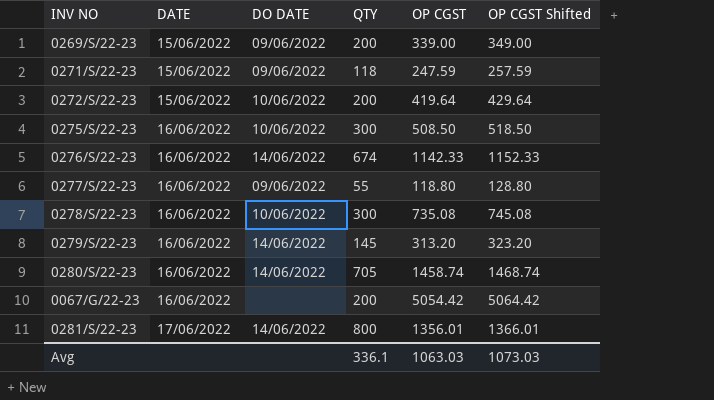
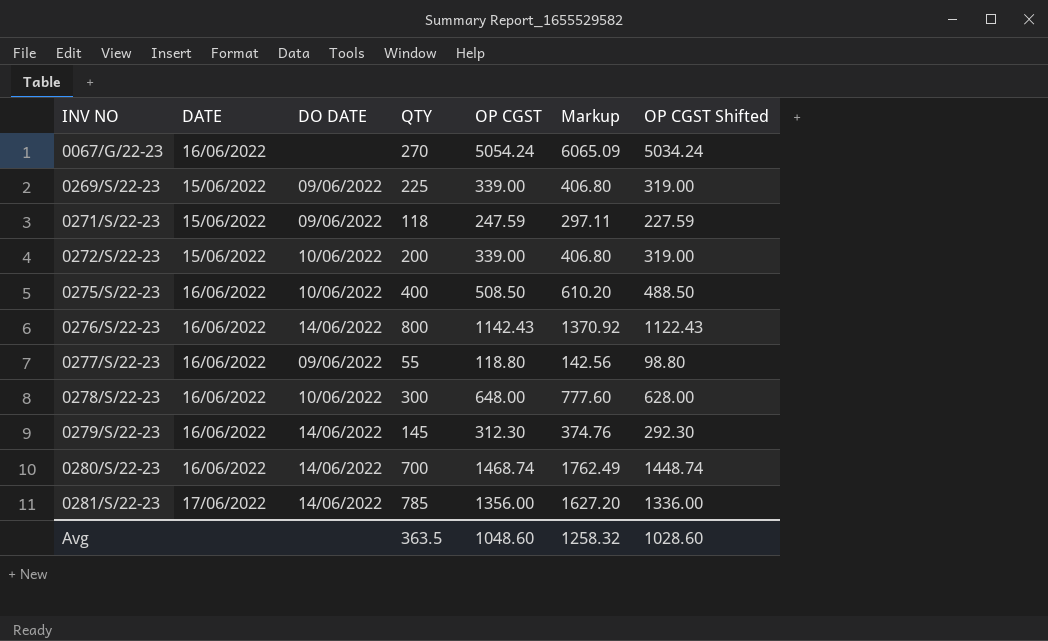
row order: DATE ascending -> INV NO ascending
column Markup | formula: none -> [OP CGST] * 1.2
column OP CGST Shifted | formula: [OP CGST] + 10 -> [OP CGST] - 20
0067/G/22-23 | QTY: 200 -> 270
0067/G/22-23 | OP CGST: 5054.42 -> 5054.24
0269/S/22-23 | QTY: 200 -> 225
0272/S/22-23 | OP CGST: 419.64 -> 339.00
0275/S/22-23 | QTY: 300 -> 400
0276/S/22-23 | QTY: 674 -> 800
0276/S/22-23 | OP CGST: 1142.33 -> 1142.43
0278/S/22-23 | OP CGST: 735.08 -> 648.00
0279/S/22-23 | OP CGST: 313.20 -> 312.30
0280/S/22-23 | QTY: 705 -> 700
0280/S/22-23 | OP CGST: 1458.74 -> 1468.74
0281/S/22-23 | QTY: 800 -> 785
0281/S/22-23 | OP CGST: 1356.01 -> 1356.00
Avg | QTY: 336.1 -> 363.5
Avg | OP CGST: 1063.03 -> 1048.60
Avg | OP CGST Shifted: 1073.03 -> 1028.60

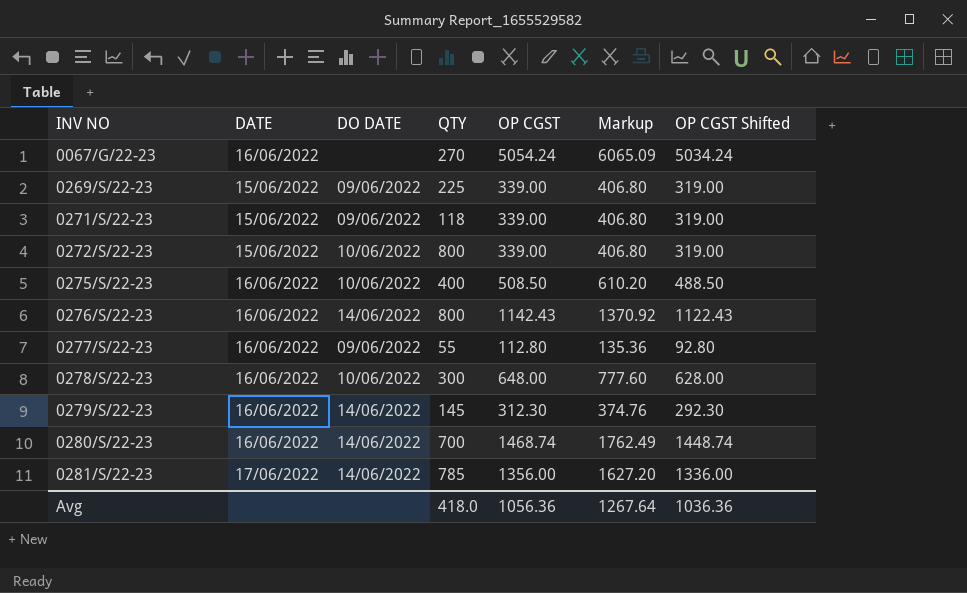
0271/S/22-23 | OP CGST: 247.59 -> 339.00
0271/S/22-23 | Markup: 297.11 -> 406.80
0271/S/22-23 | OP CGST Shifted: 227.59 -> 319.00
0272/S/22-23 | QTY: 200 -> 800
0277/S/22-23 | OP CGST: 118.80 -> 112.80
0277/S/22-23 | Markup: 142.56 -> 135.36
0277/S/22-23 | OP CGST Shifted: 98.80 -> 92.80
Avg | QTY: 363.5 -> 418.0
Avg | OP CGST: 1048.60 -> 1056.36
Avg | Markup: 1258.32 -> 1267.64
Avg | OP CGST Shifted: 1028.60 -> 1036.36

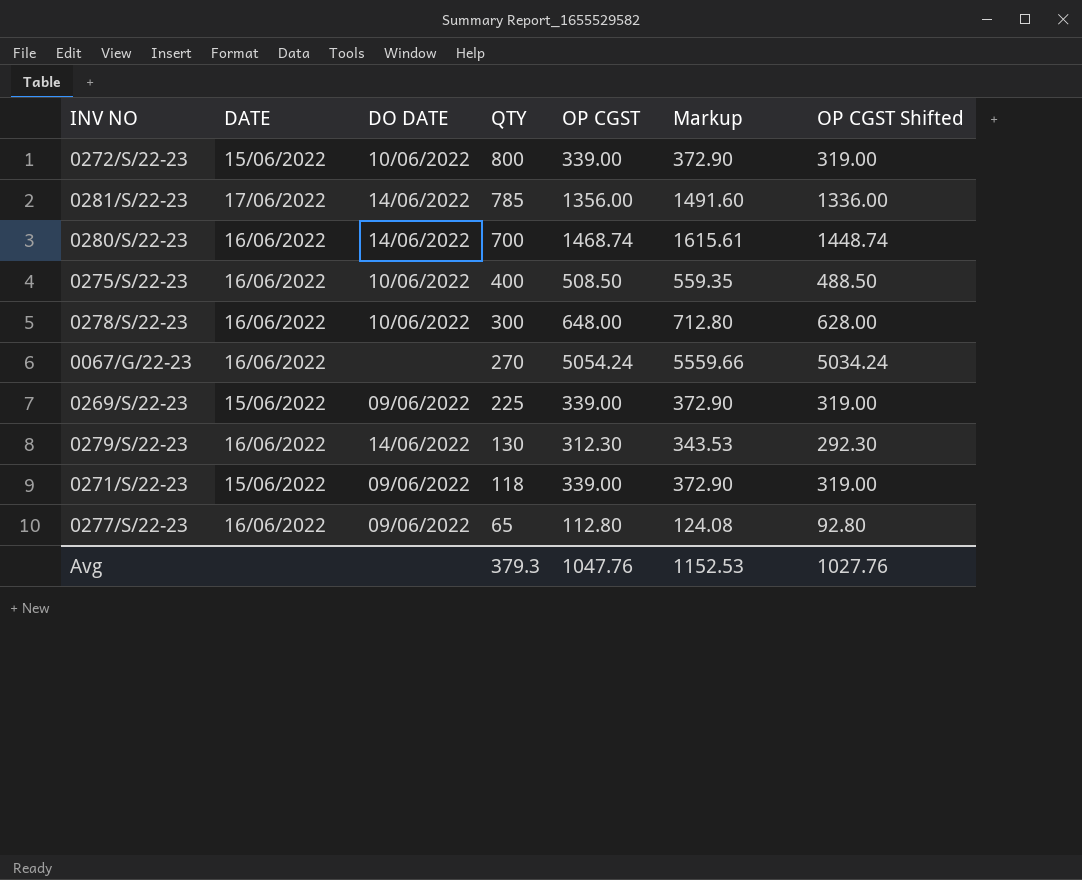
row order: INV NO ascending -> QTY descending
column Markup | formula: [OP CGST] * 1.2 -> [OP CGST] * 1.1
row 0276/S/22-23: 16/06/2022 | 14/06/2022 | 800 | 1142.43 | 1370.92 | 1122.43 -> none
0279/S/22-23 | QTY: 145 -> 130
0277/S/22-23 | QTY: 55 -> 65
Avg | QTY: 418.0 -> 379.3
Avg | OP CGST: 1056.36 -> 1047.76
Avg | Markup: 1267.64 -> 1152.53
Avg | OP CGST Shifted: 1036.36 -> 1027.76

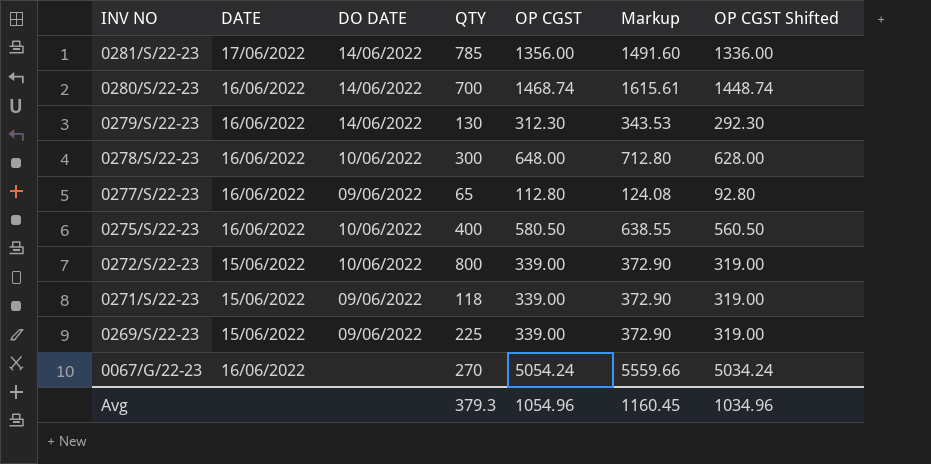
row order: QTY descending -> INV NO descending
0275/S/22-23 | OP CGST: 508.50 -> 580.50
0275/S/22-23 | Markup: 559.35 -> 638.55
0275/S/22-23 | OP CGST Shifted: 488.50 -> 560.50
Avg | OP CGST: 1047.76 -> 1054.96
Avg | Markup: 1152.53 -> 1160.45
Avg | OP CGST Shifted: 1027.76 -> 1034.96

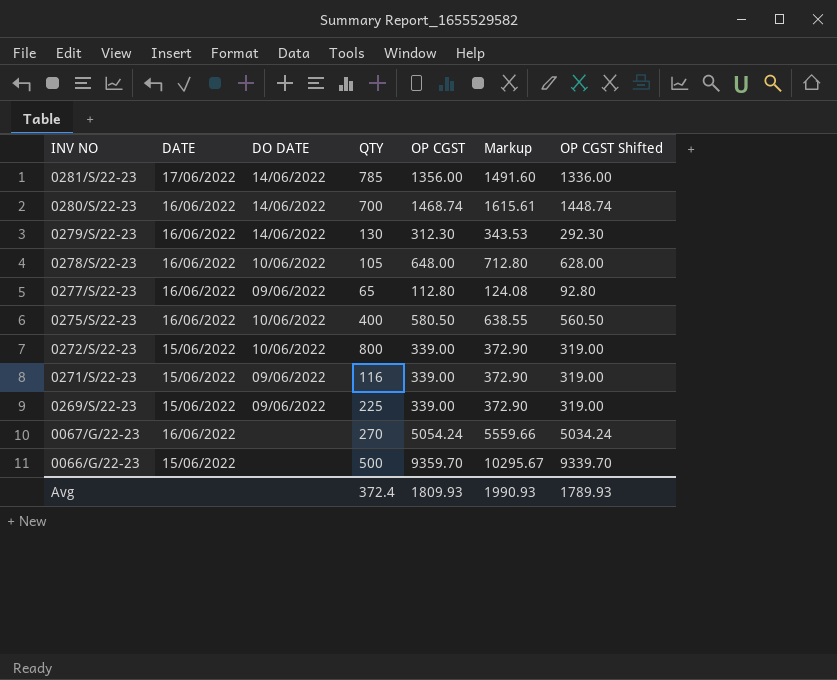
0278/S/22-23 | QTY: 300 -> 105
0271/S/22-23 | QTY: 118 -> 116
row 0066/G/22-23: none -> 15/06/2022 | none | 500 | 9359.70 | 10295.67 | 9339.70
Avg | QTY: 379.3 -> 372.4
Avg | OP CGST: 1054.96 -> 1809.93
Avg | Markup: 1160.45 -> 1990.93
Avg | OP CGST Shifted: 1034.96 -> 1789.93

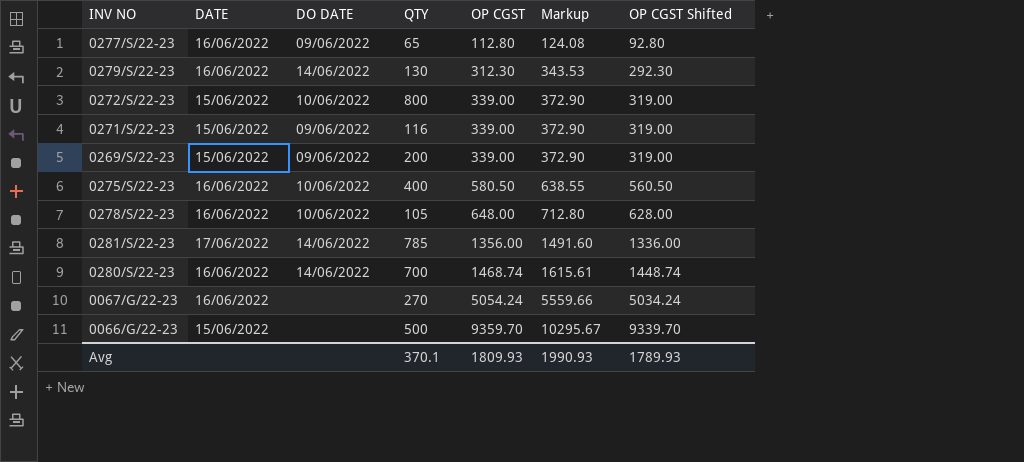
row order: INV NO descending -> OP CGST ascending
0269/S/22-23 | QTY: 225 -> 200
Avg | QTY: 372.4 -> 370.1

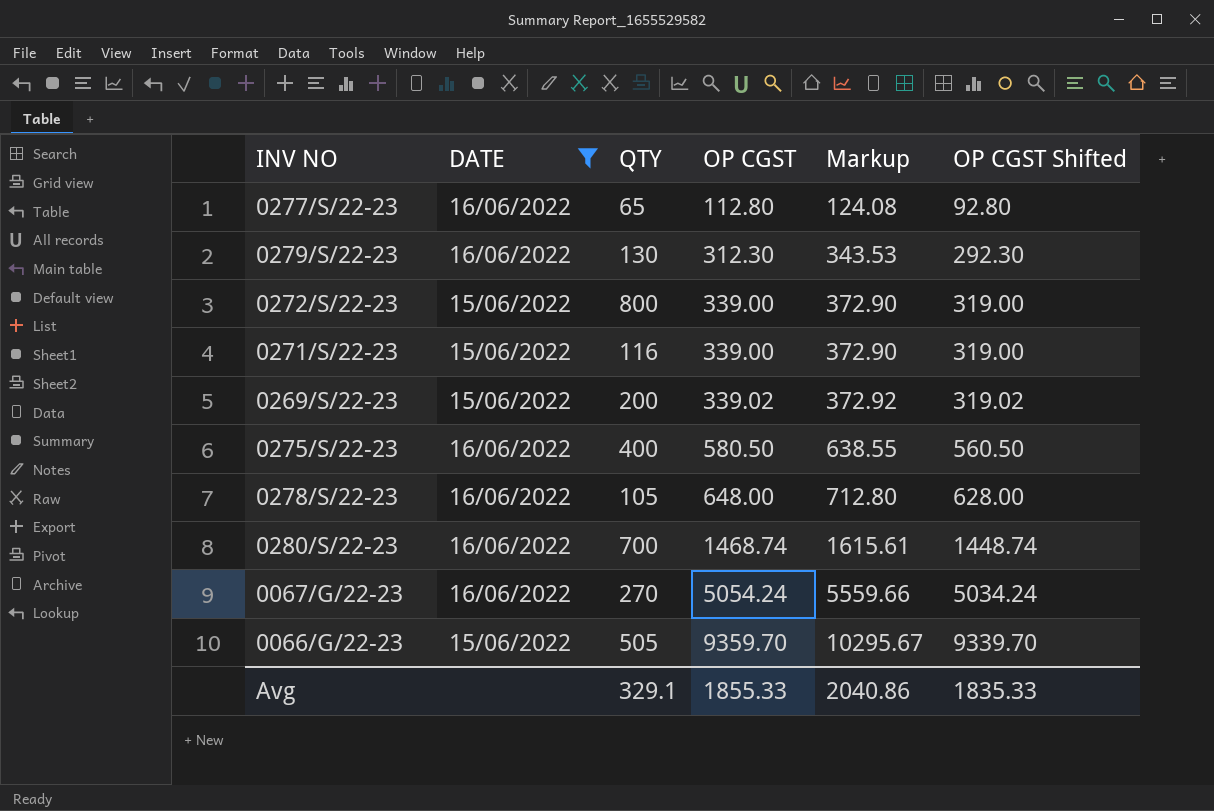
filter: none -> DATE != 17/06/2022
column DO DATE | position: 3 -> none
0269/S/22-23 | OP CGST: 339.00 -> 339.02
0269/S/22-23 | Markup: 372.90 -> 372.92
0269/S/22-23 | OP CGST Shifted: 319.00 -> 319.02
0066/G/22-23 | QTY: 500 -> 505
Avg | QTY: 370.1 -> 329.1
Avg | OP CGST: 1809.93 -> 1855.33
Avg | Markup: 1990.93 -> 2040.86
Avg | OP CGST Shifted: 1789.93 -> 1835.33

